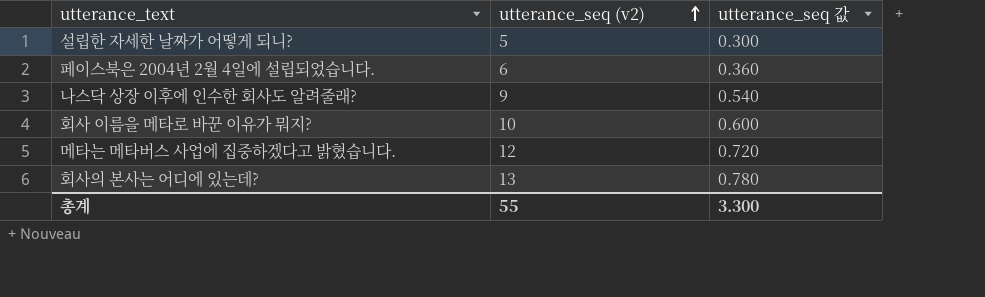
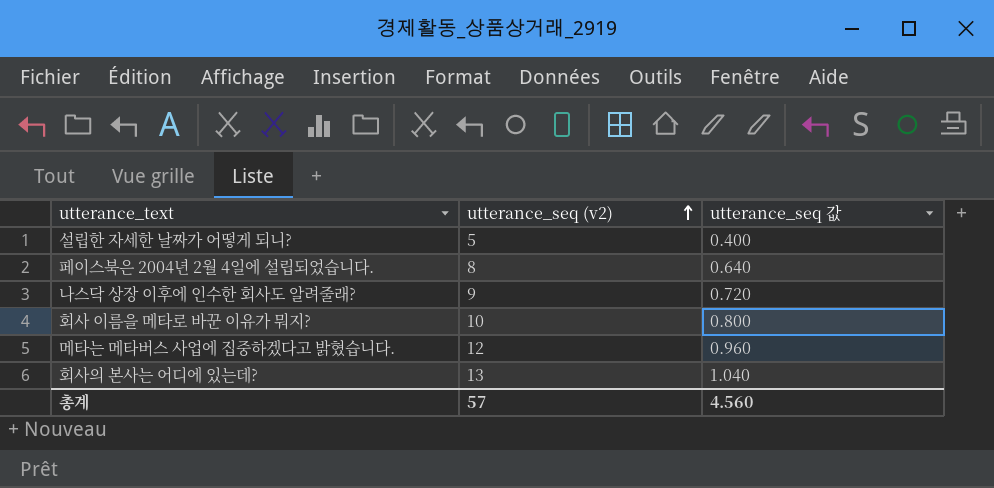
column utterance_seq 값 | formula: [utterance_seq (v2)] * 0.06 -> [utterance_seq (v2)] * 0.08
페이스북은 2004년 2월 4일에 설립되었습니다. | utterance_seq (v2): 6 -> 8
총계 | utterance_seq (v2): 55 -> 57
총계 | utterance_seq 값: 3.300 -> 4.560

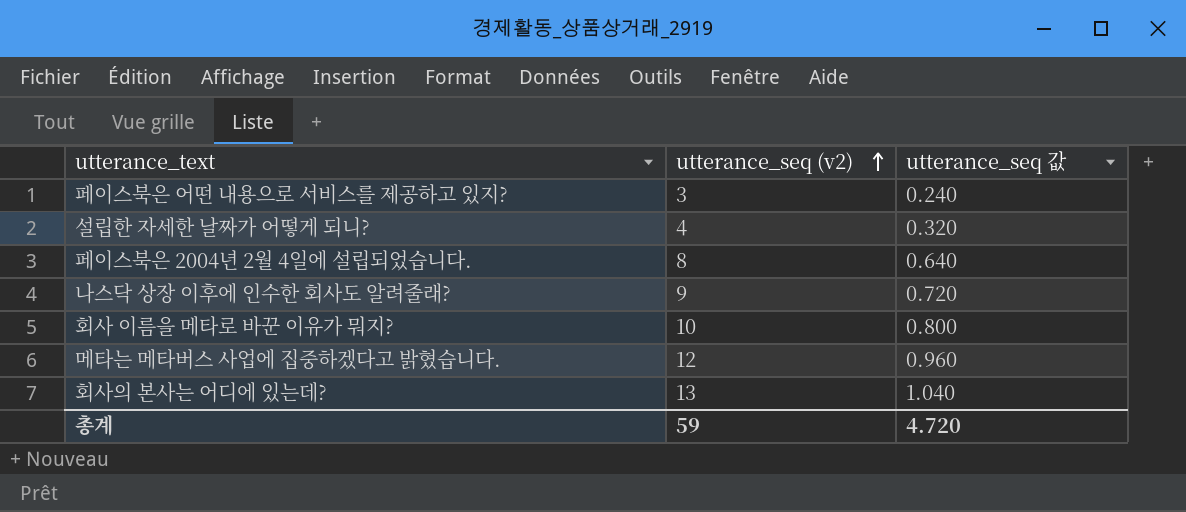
row 페이스북은 어떤 내용으로 서비스를 제공하고 있지?: none -> 3 | 0.240
설립한 자세한 날짜가 어떻게 되니? | utterance_seq (v2): 5 -> 4
설립한 자세한 날짜가 어떻게 되니? | utterance_seq 값: 0.400 -> 0.320
총계 | utterance_seq (v2): 57 -> 59
총계 | utterance_seq 값: 4.560 -> 4.720

